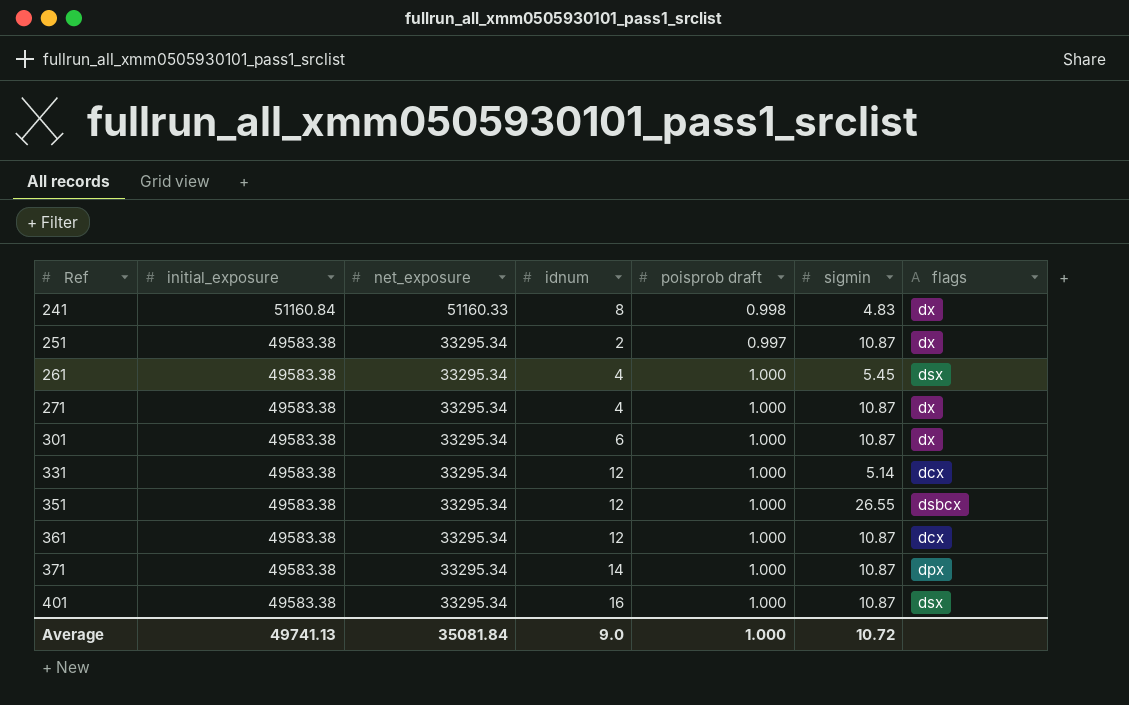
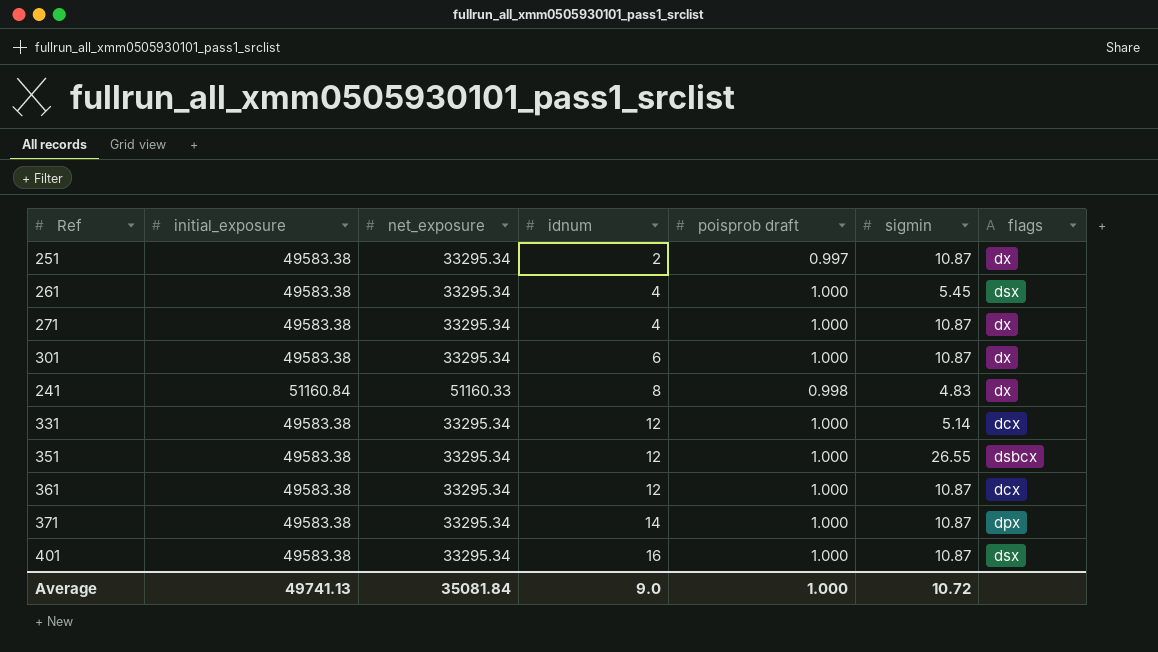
row order: Ref ascending -> idnum ascending

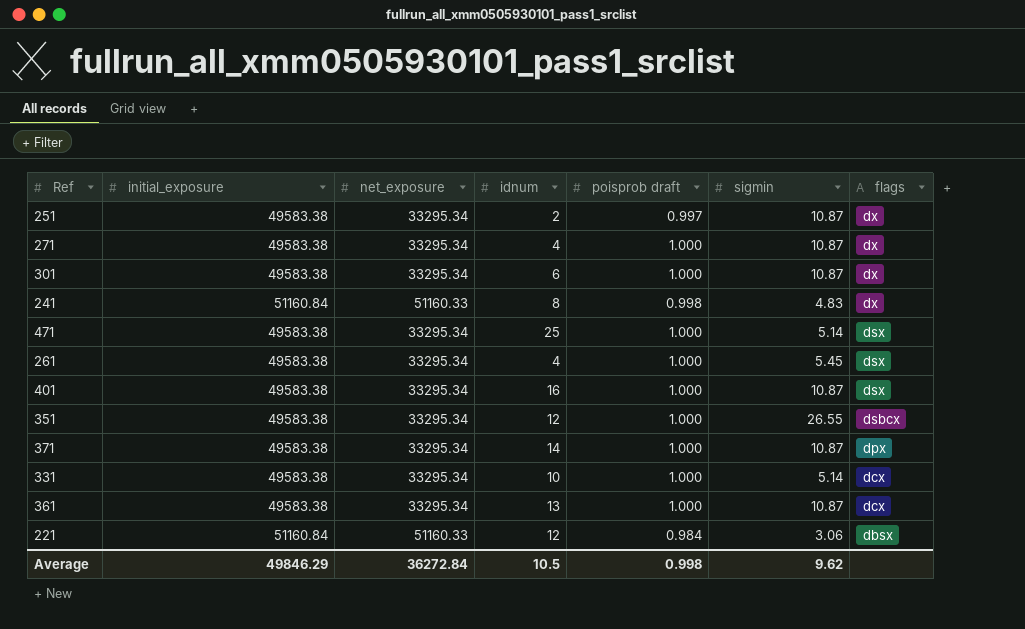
row order: idnum ascending -> flags descending
row 471: none -> 49583.38 | 33295.34 | 25 | 1.000 | 5.14 | dsx
331 | idnum: 12 -> 10
361 | idnum: 12 -> 13
row 221: none -> 51160.84 | 51160.33 | 12 | 0.984 | 3.06 | dbsx
Average | initial_exposure: 49741.13 -> 49846.29
Average | net_exposure: 35081.84 -> 36272.84
Average | idnum: 9.0 -> 10.5
Average | poisprob draft: 1.000 -> 0.998
Average | sigmin: 10.72 -> 9.62

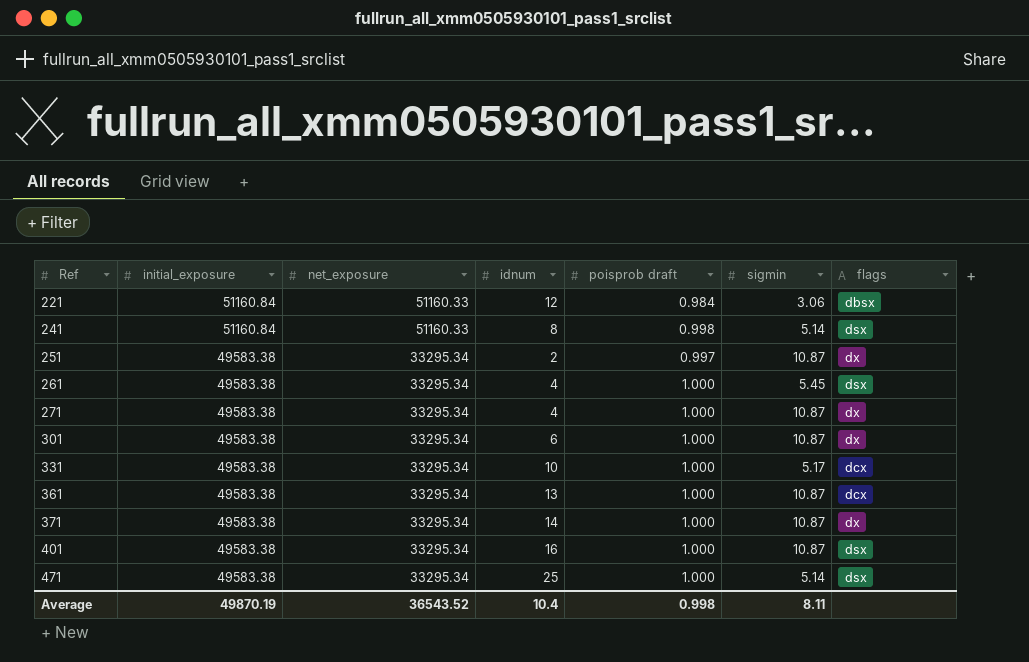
row order: flags descending -> Ref ascending
row 351: 49583.38 | 33295.34 | 12 | 1.000 | 26.55 | dsbcx -> none
241 | sigmin: 4.83 -> 5.14
241 | flags: dx -> dsx
331 | sigmin: 5.14 -> 5.17
371 | flags: dpx -> dx
Average | initial_exposure: 49846.29 -> 49870.19
Average | net_exposure: 36272.84 -> 36543.52
Average | idnum: 10.5 -> 10.4
Average | sigmin: 9.62 -> 8.11

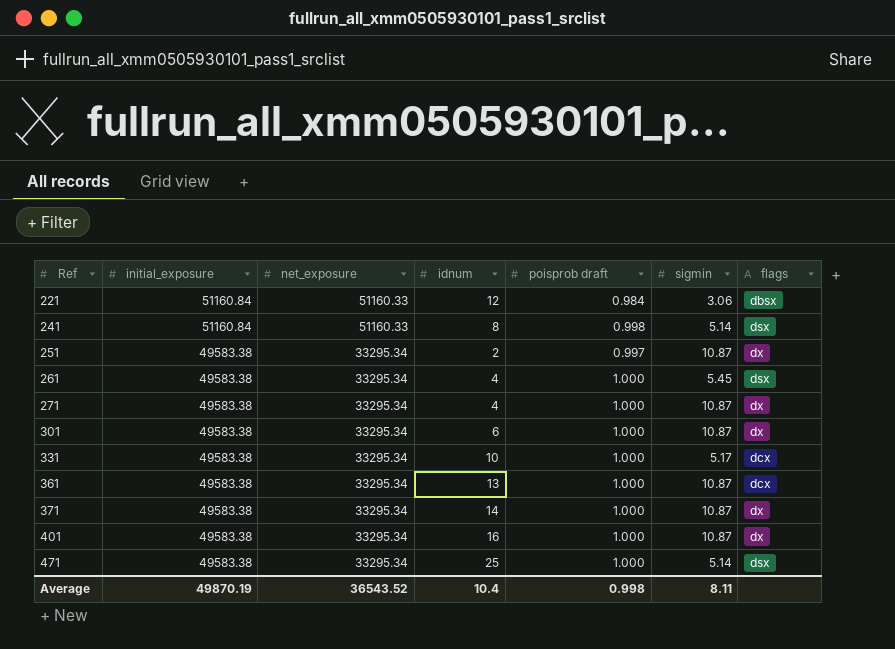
401 | flags: dsx -> dx

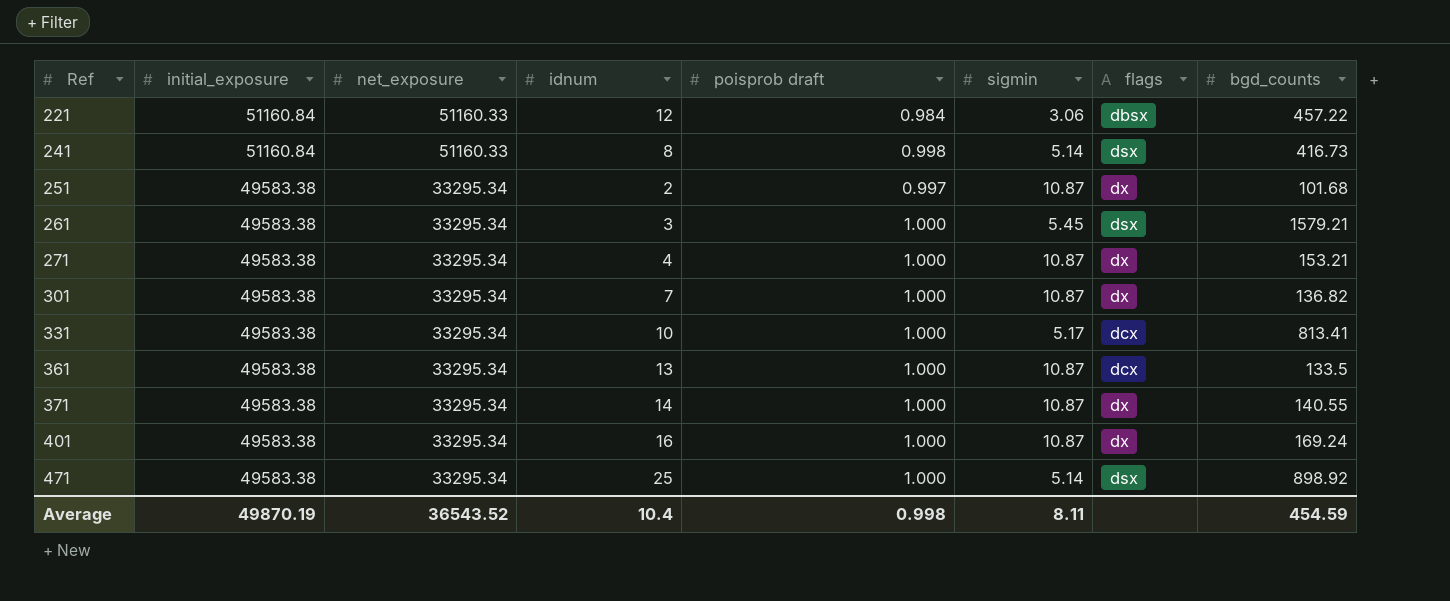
column bgd_counts | position: none -> 8
261 | idnum: 4 -> 3
301 | idnum: 6 -> 7

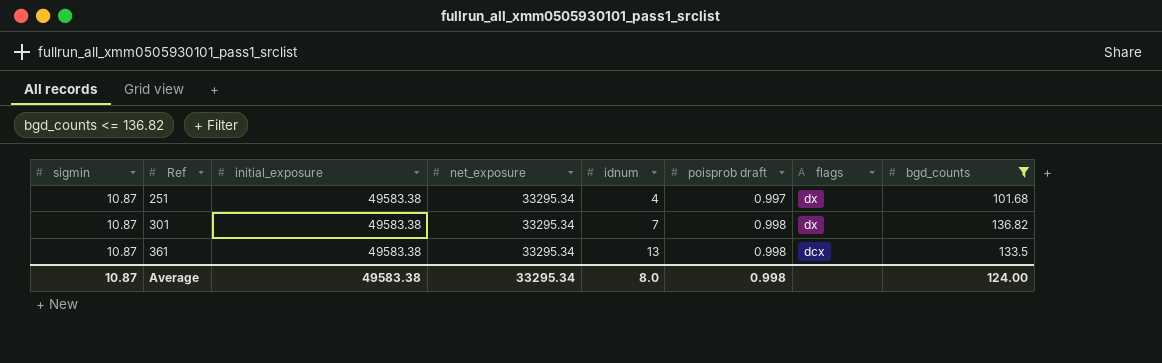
filter: none -> bgd_counts <= 136.82
column sigmin | position: 6 -> 1
251 | idnum: 2 -> 4
301 | poisprob draft: 1.000 -> 0.998
361 | poisprob draft: 1.000 -> 0.998
Average | sigmin: 8.11 -> 10.87
Average | initial_exposure: 49870.19 -> 49583.38
Average | net_exposure: 36543.52 -> 33295.34
Average | idnum: 10.4 -> 8.0
Average | bgd_counts: 454.59 -> 124.00

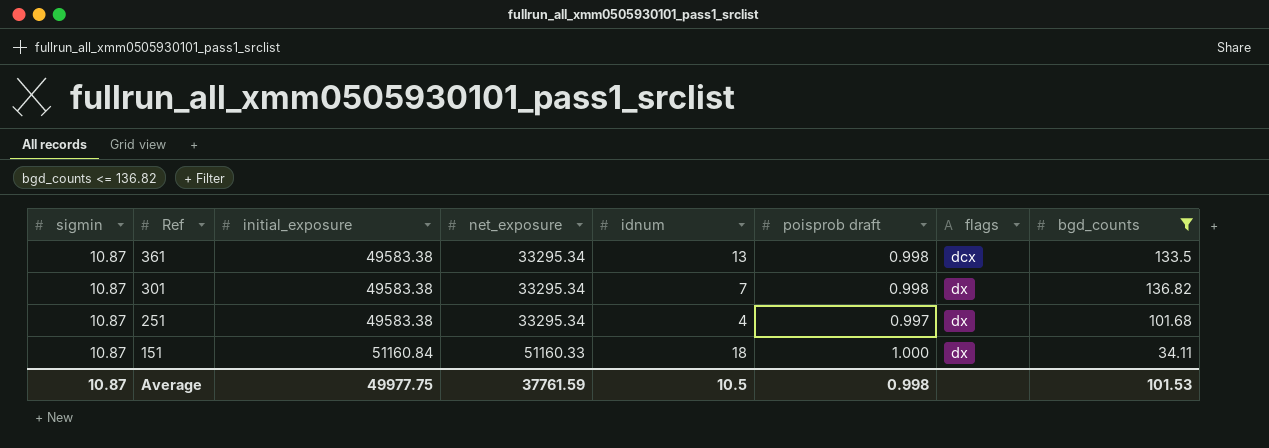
row order: Ref ascending -> Ref descending
row 151: none -> 10.87 | 51160.84 | 51160.33 | 18 | 1.000 | dx | 34.11
Average | initial_exposure: 49583.38 -> 49977.75
Average | net_exposure: 33295.34 -> 37761.59
Average | idnum: 8.0 -> 10.5
Average | bgd_counts: 124.00 -> 101.53

